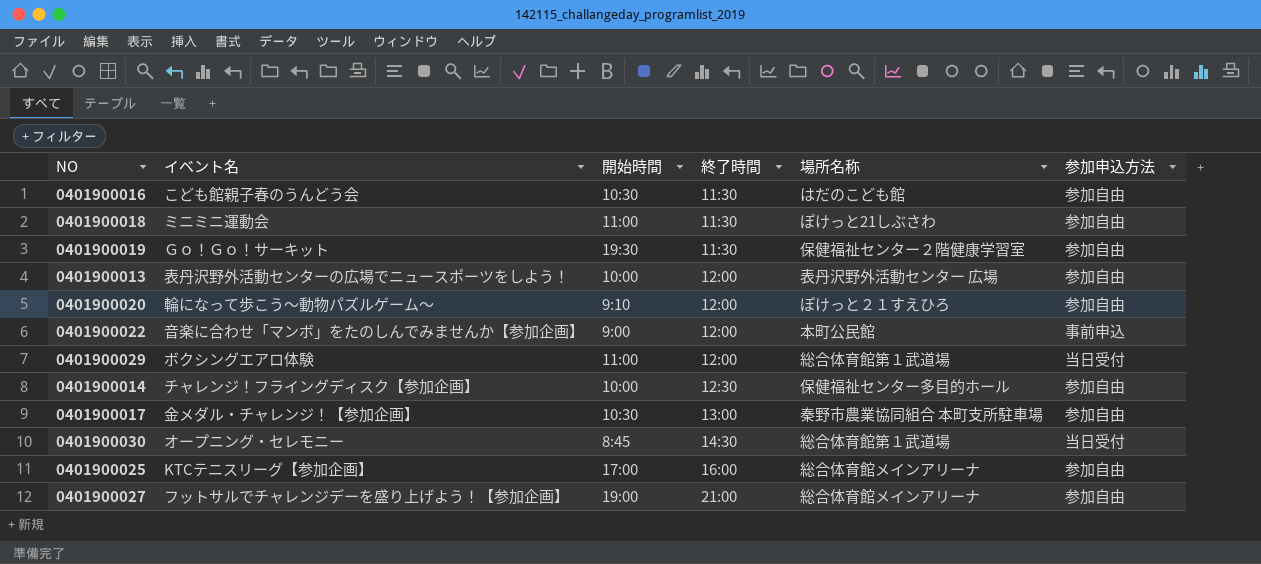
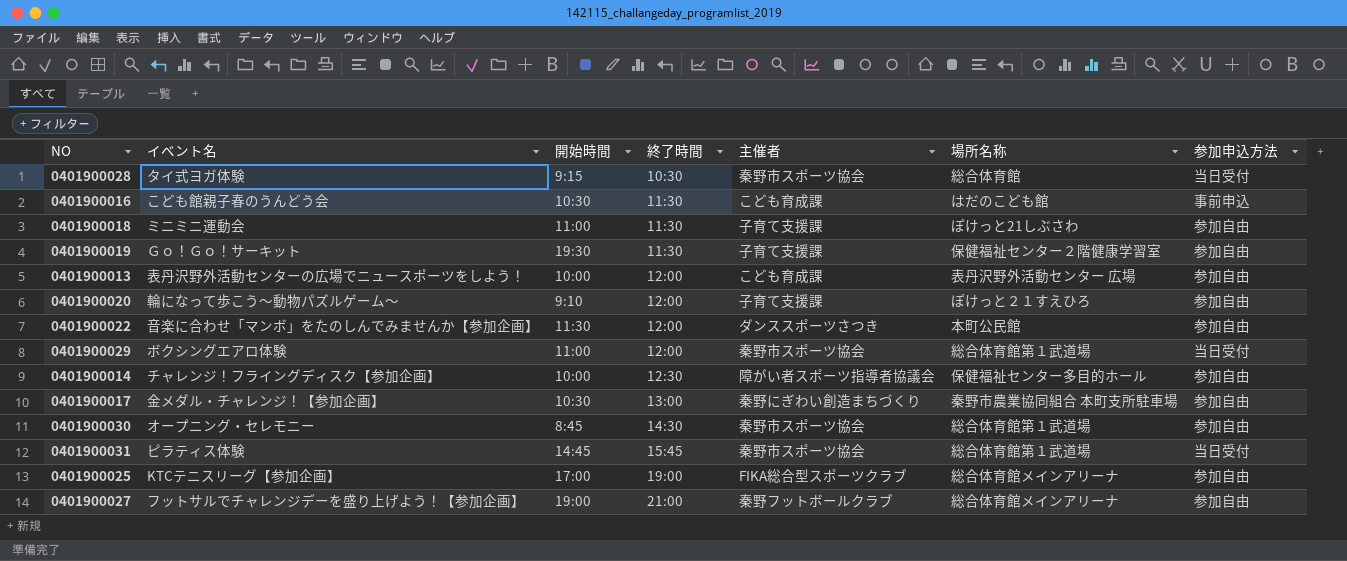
column 主催者 | position: none -> 5
row 0401900028: none -> タイ式ヨガ体験 | 9:15 | 10:30 | 秦野市スポーツ協会 | 総合体育館 | 当日受付
0401900016 | 参加申込方法: 参加自由 -> 事前申込
0401900022 | 開始時間: 9:00 -> 11:30
0401900022 | 参加申込方法: 事前申込 -> 参加自由
0401900030 | 参加申込方法: 当日受付 -> 参加自由
row 0401900031: none -> ピラティス体験 | 14:45 | 15:45 | 秦野市スポーツ協会 | 総合体育館第１武道場 | 当日受付
0401900025 | 終了時間: 16:00 -> 19:00

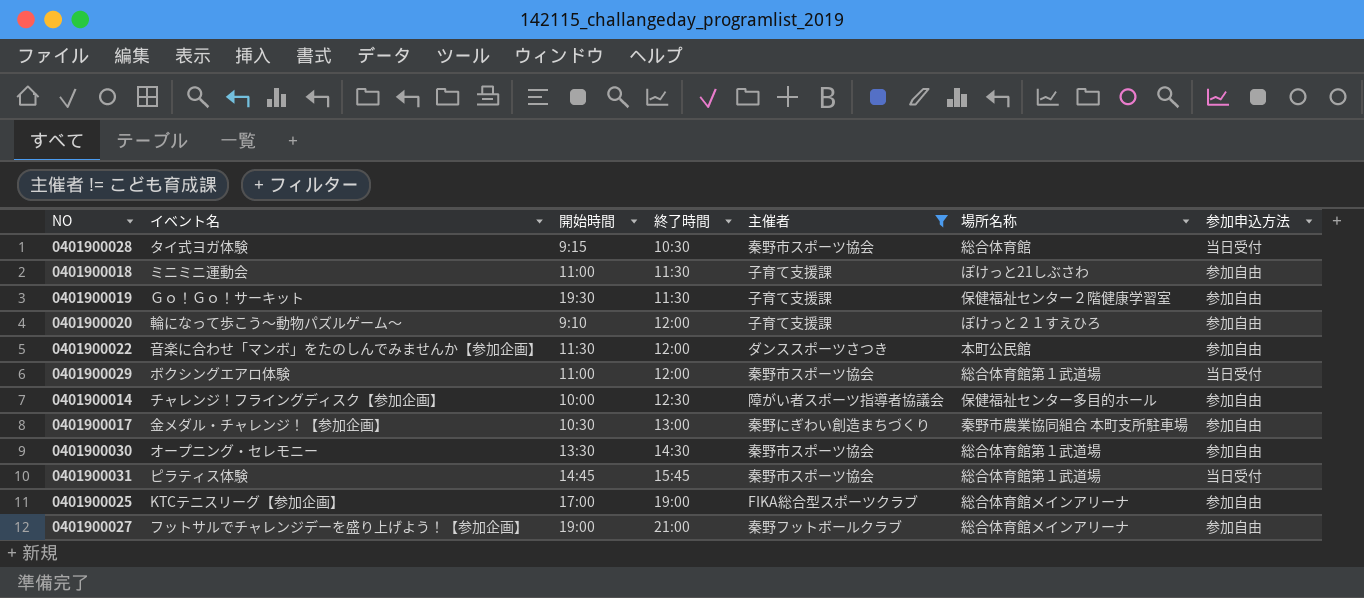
filter: none -> 主催者 != こども育成課
0401900030 | 開始時間: 8:45 -> 13:30

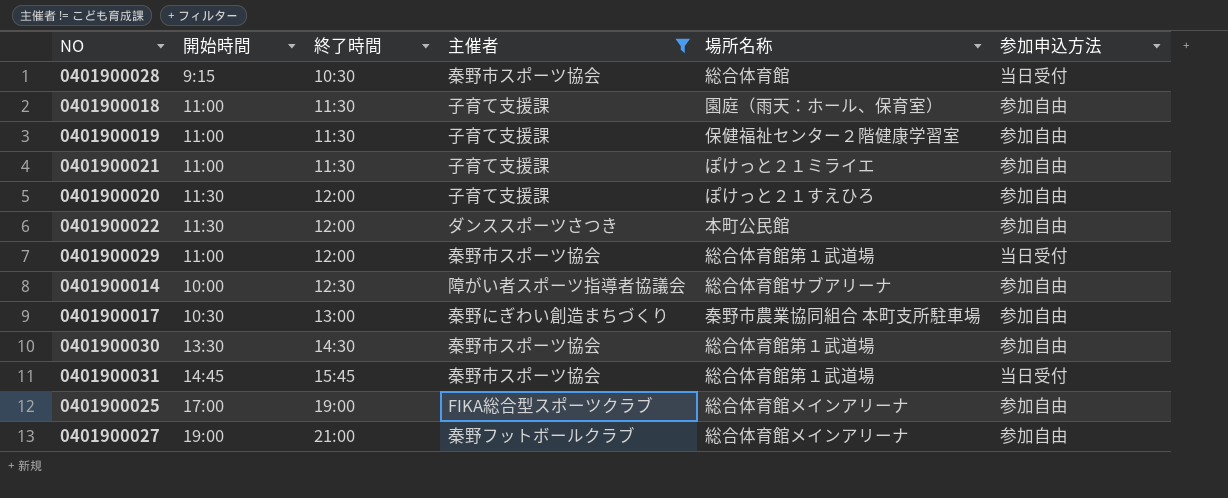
column イベント名 | position: 2 -> none
0401900018 | 場所名称: ぽけっと21しぶさわ -> 園庭（雨天：ホール、保育室）
0401900019 | 開始時間: 19:30 -> 11:00
row 0401900021: none -> 11:00 | 11:30 | 子育て支援課 | ぽけっと２１ミライエ | 参加自由
0401900020 | 開始時間: 9:10 -> 11:30
0401900014 | 場所名称: 保健福祉センター多目的ホール -> 総合体育館サブアリーナ

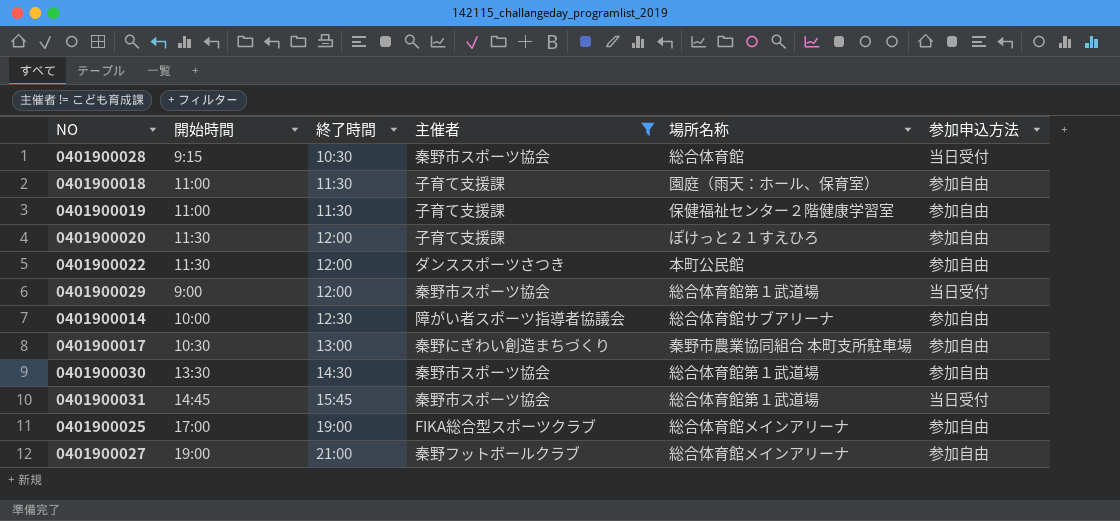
row 0401900021: 11:00 | 11:30 | 子育て支援課 | ぽけっと２１ミライエ | 参加自由 -> none
0401900029 | 開始時間: 11:00 -> 9:00

